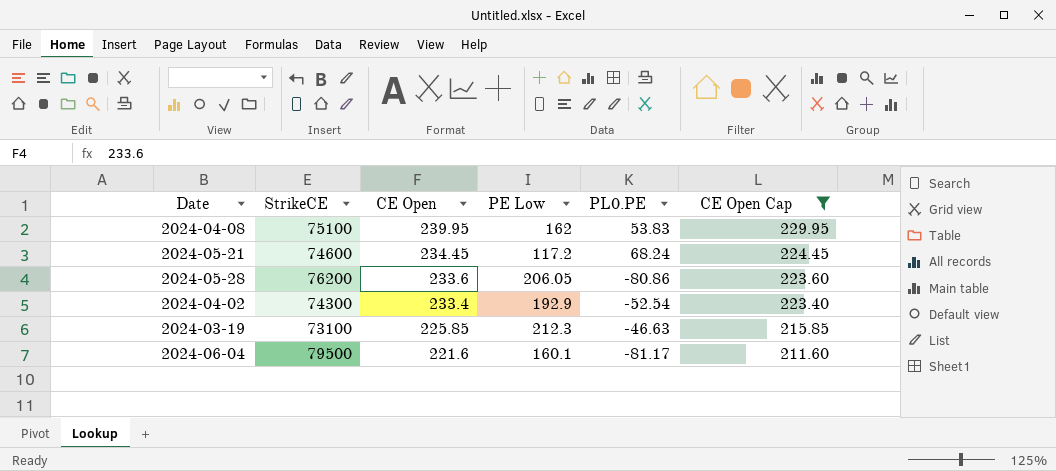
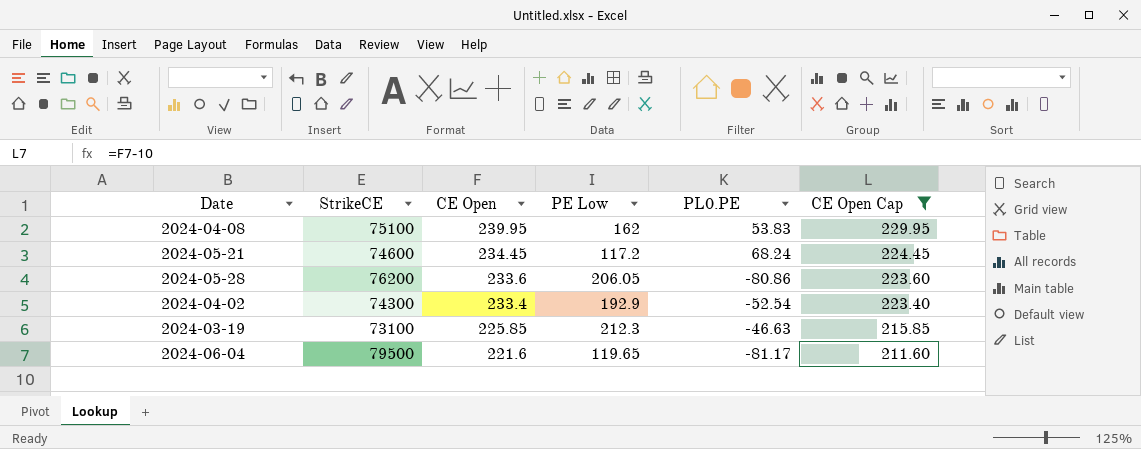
2024-06-04 | PE Low: 160.1 -> 119.65

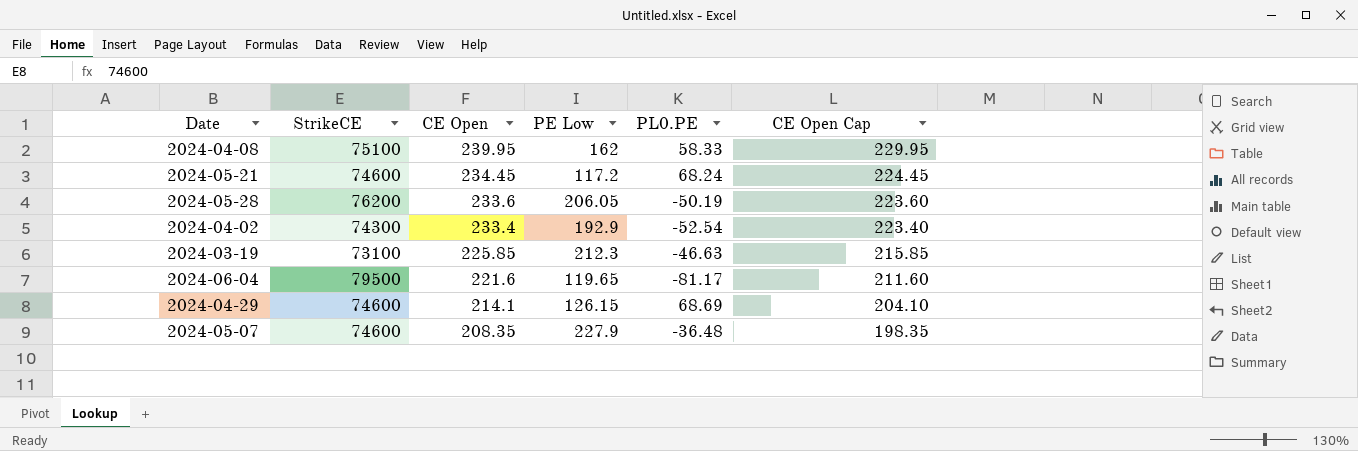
filter: CE Open Cap >= 211.60 -> none
2024-04-08 | PL0.PE: 53.83 -> 58.33
2024-05-28 | PL0.PE: -80.86 -> -50.19

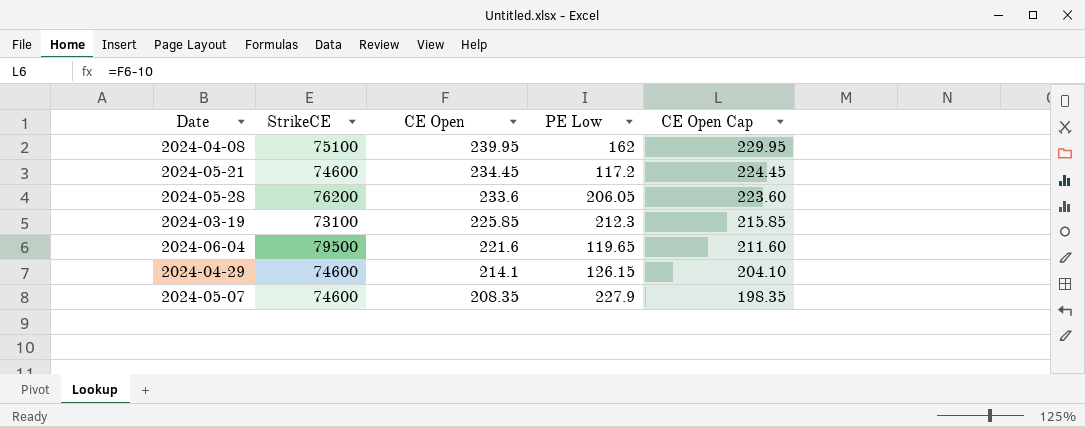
column PL0.PE | position: 5 -> none
row 2024-04-02: 74300 | 233.4 | 192.9 | -52.54 | 223.40 -> none

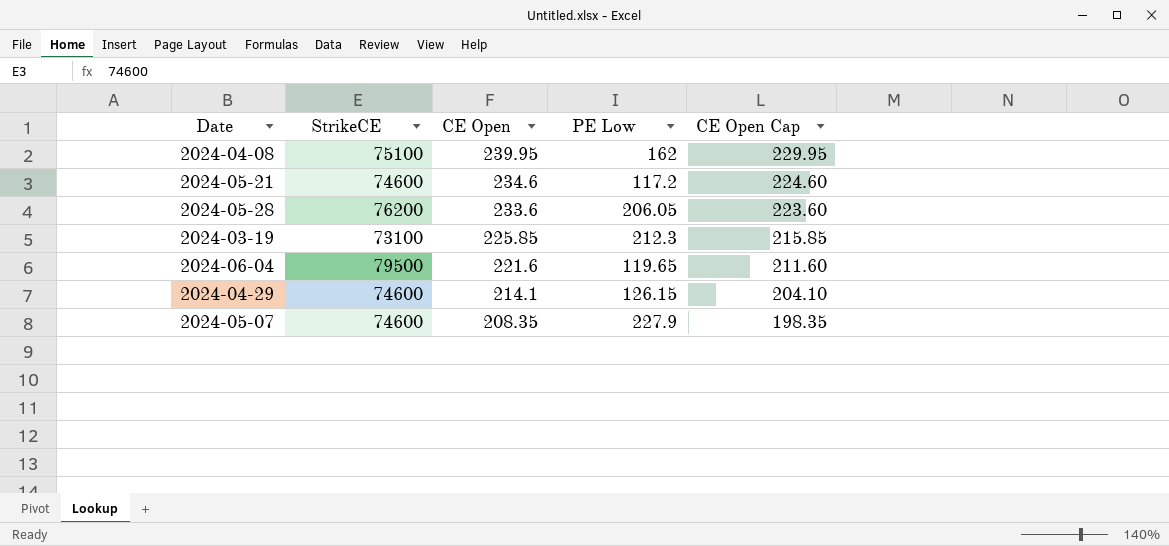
2024-05-21 | CE Open: 234.45 -> 234.6
2024-05-21 | CE Open Cap: 224.45 -> 224.60

